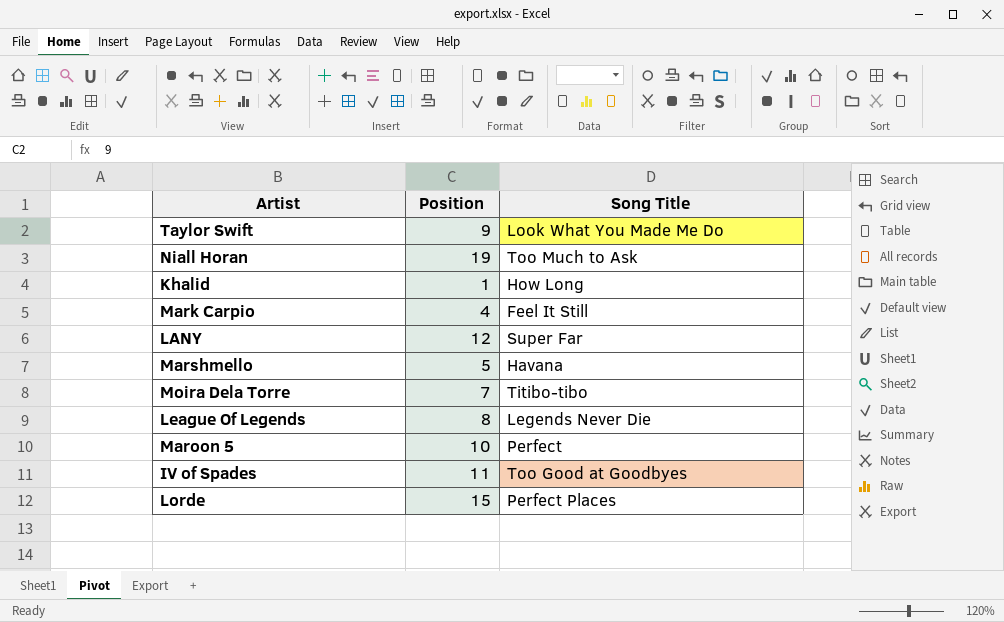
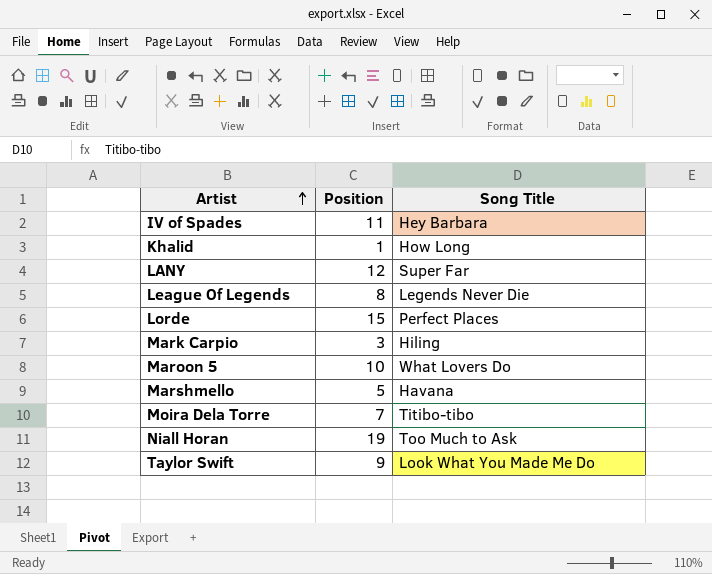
row order: none -> Artist ascending
IV of Spades | Song Title: Too Good at Goodbyes -> Hey Barbara
Mark Carpio | Position: 4 -> 3
Mark Carpio | Song Title: Feel It Still -> Hiling
Maroon 5 | Song Title: Perfect -> What Lovers Do

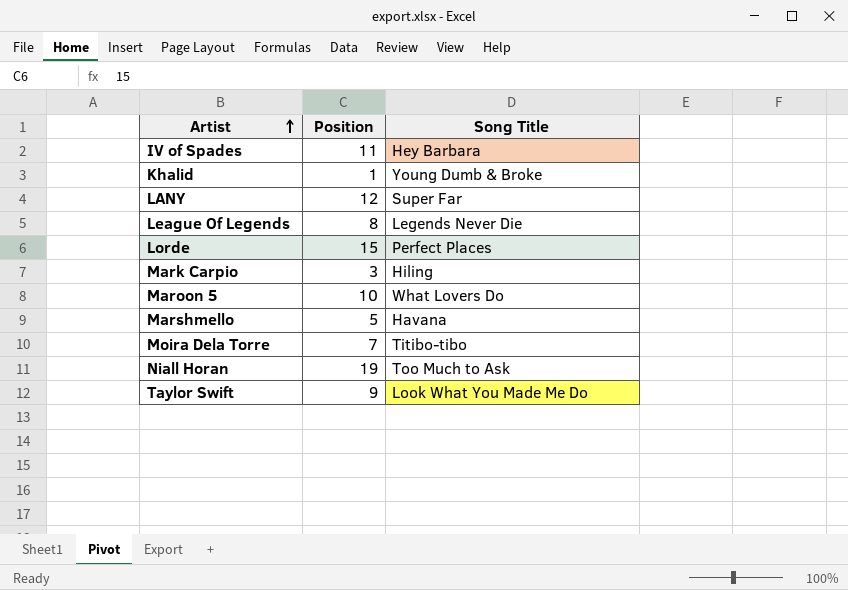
Khalid | Song Title: How Long -> Young Dumb & Broke

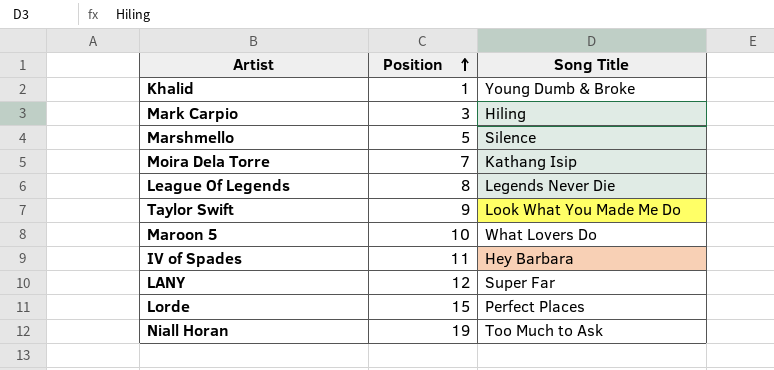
row order: Artist ascending -> Position ascending
Marshmello | Song Title: Havana -> Silence
Moira Dela Torre | Song Title: Titibo-tibo -> Kathang Isip

